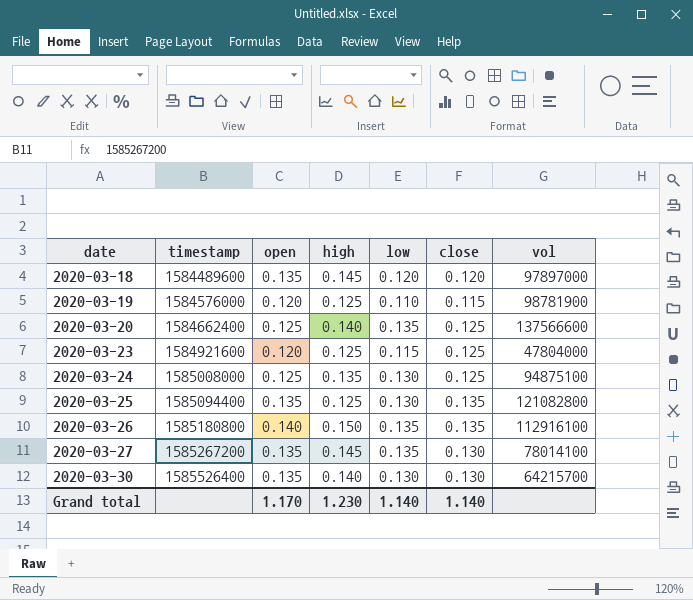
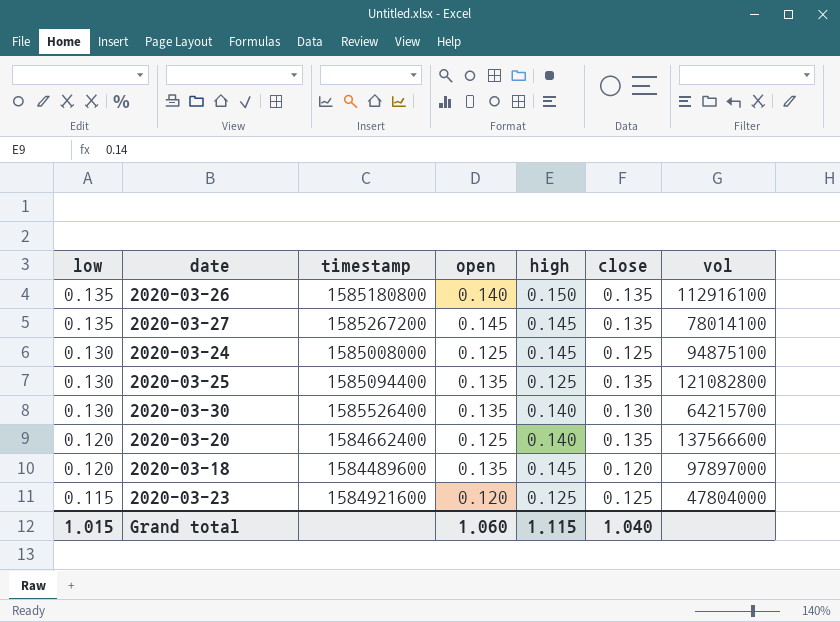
row order: date ascending -> low descending
column low | position: 5 -> 1
row 2020-03-19: 1584576000 | 0.120 | 0.125 | 0.110 | 0.115 | 98781900 -> none
2020-03-27 | open: 0.135 -> 0.145
2020-03-27 | close: 0.130 -> 0.135
2020-03-24 | high: 0.135 -> 0.145
2020-03-20 | low: 0.135 -> 0.120
2020-03-20 | close: 0.125 -> 0.135
Grand total | low: 1.140 -> 1.015
Grand total | open: 1.170 -> 1.060
Grand total | high: 1.230 -> 1.115
Grand total | close: 1.140 -> 1.040

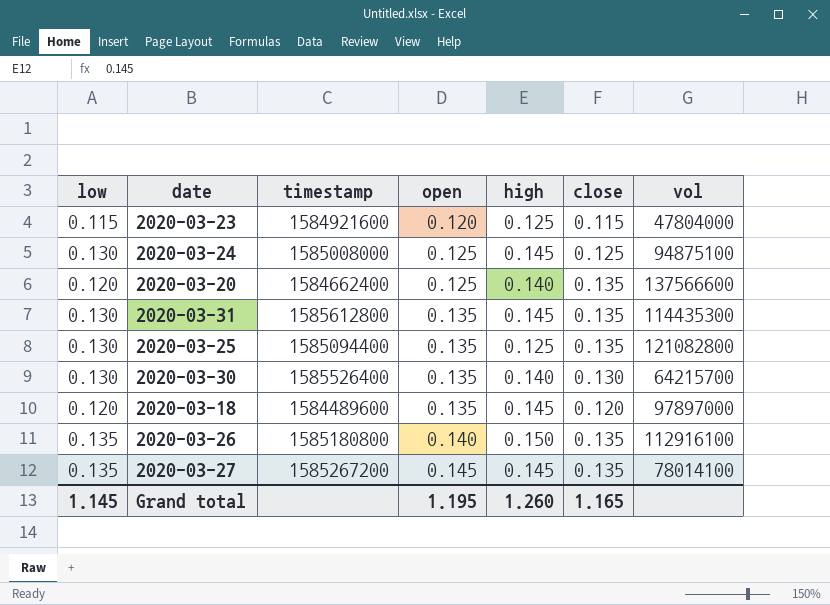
row order: low descending -> open ascending
2020-03-23 | close: 0.125 -> 0.115
row 2020-03-31: none -> 0.130 | 1585612800 | 0.135 | 0.145 | 0.135 | 114435300
Grand total | low: 1.015 -> 1.145
Grand total | open: 1.060 -> 1.195
Grand total | high: 1.115 -> 1.260
Grand total | close: 1.040 -> 1.165

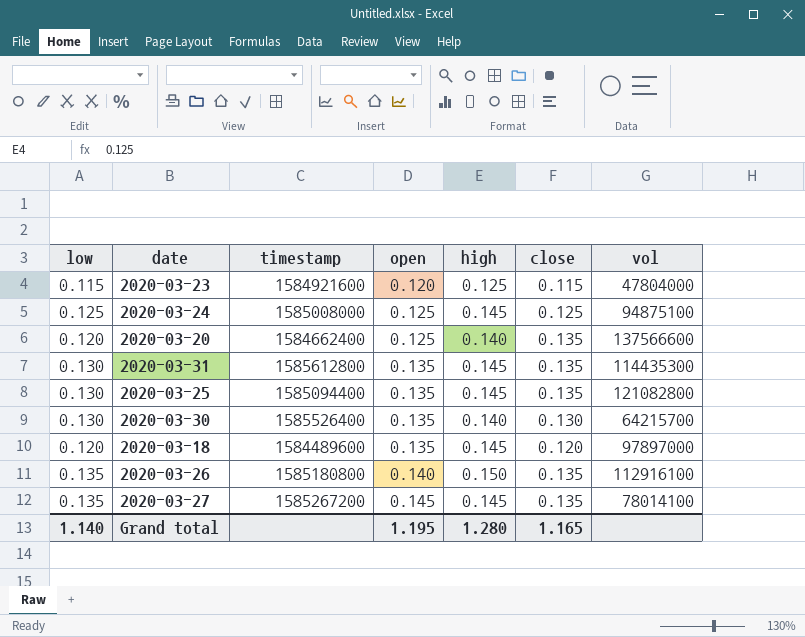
2020-03-24 | low: 0.130 -> 0.125
2020-03-25 | high: 0.125 -> 0.145
Grand total | low: 1.145 -> 1.140
Grand total | high: 1.260 -> 1.280

